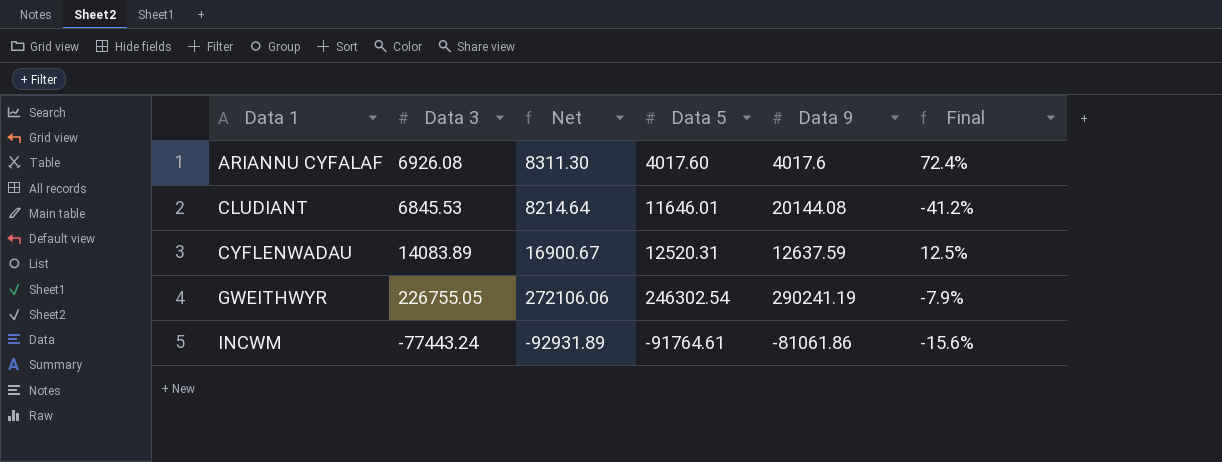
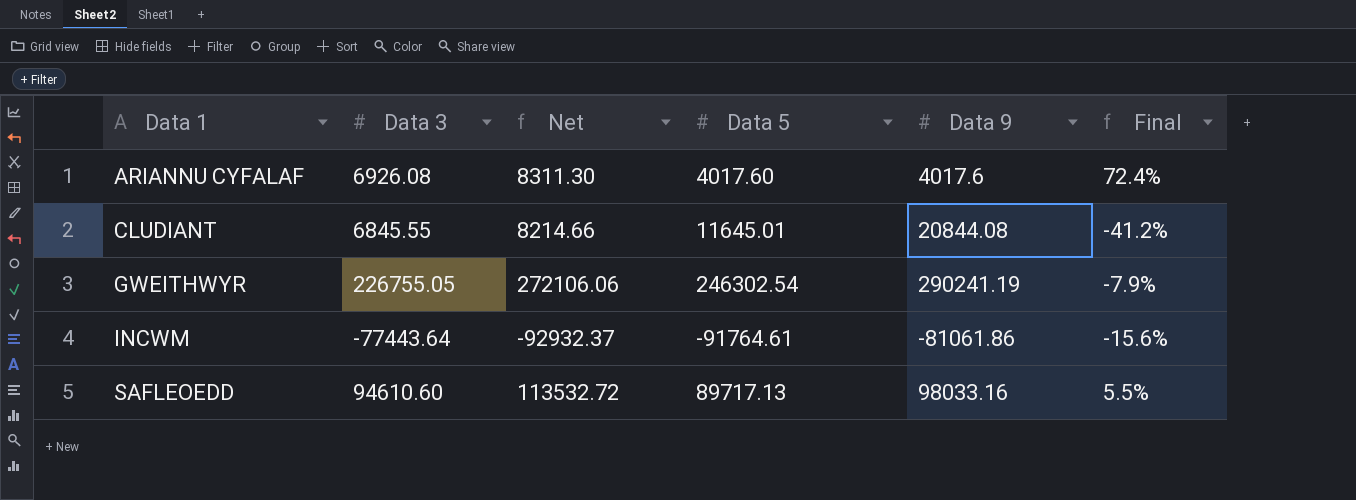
row CYFLENWADAU: 14083.89 | 16900.67 | 12520.31 | 12637.59 | 12.5% -> none
CLUDIANT | Data 3: 6845.53 -> 6845.55
CLUDIANT | Net: 8214.64 -> 8214.66
CLUDIANT | Data 5: 11646.01 -> 11645.01
CLUDIANT | Data 9: 20144.08 -> 20844.08
INCWM | Data 3: -77443.24 -> -77443.64
INCWM | Net: -92931.89 -> -92932.37
row SAFLEOEDD: none -> 94610.60 | 113532.72 | 89717.13 | 98033.16 | 5.5%

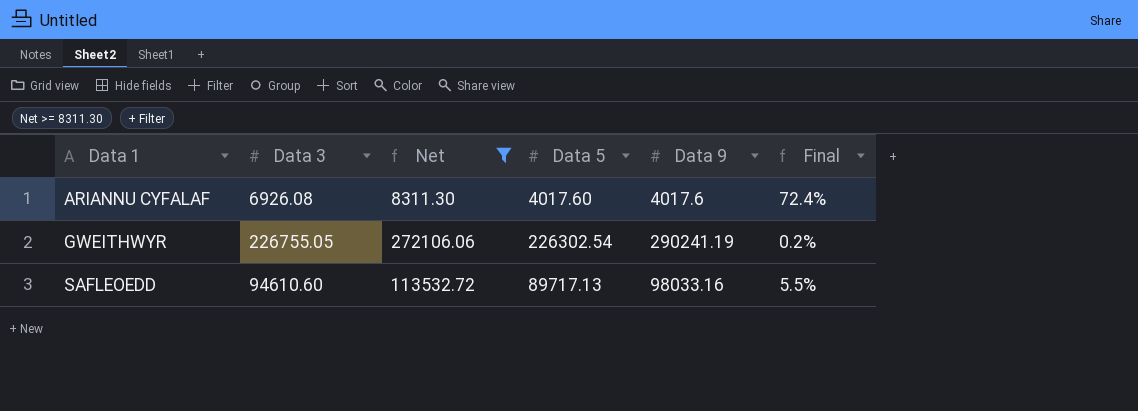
filter: none -> Net >= 8311.30
GWEITHWYR | Data 5: 246302.54 -> 226302.54
GWEITHWYR | Final: -7.9% -> 0.2%

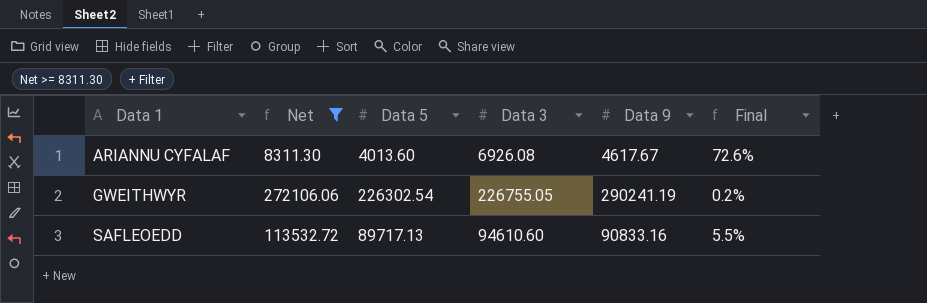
column Data 3 | position: 2 -> 4
ARIANNU CYFALAF | Data 5: 4017.60 -> 4013.60
ARIANNU CYFALAF | Data 9: 4017.6 -> 4617.67
ARIANNU CYFALAF | Final: 72.4% -> 72.6%
SAFLEOEDD | Data 9: 98033.16 -> 90833.16

